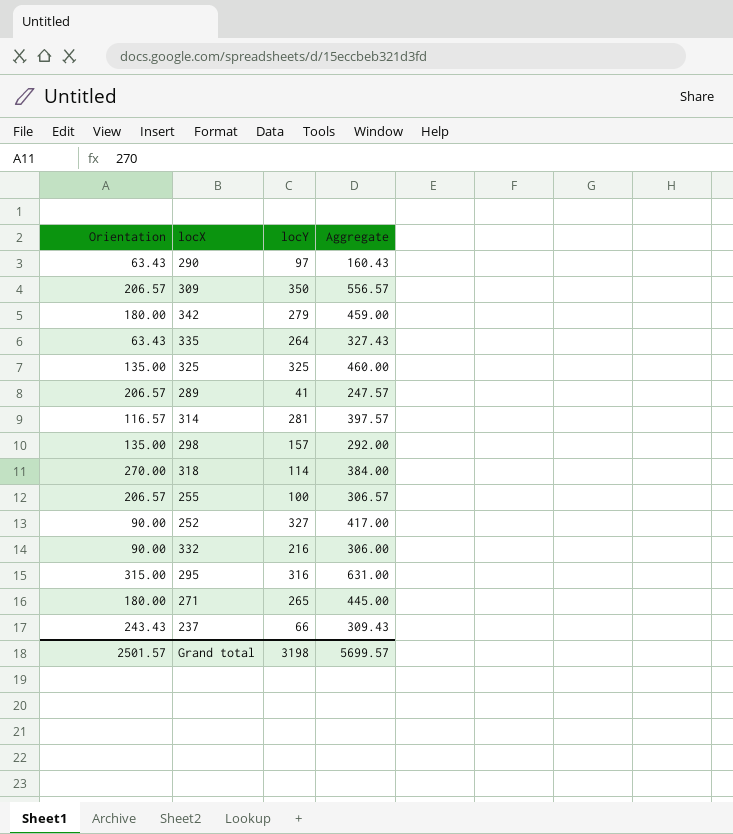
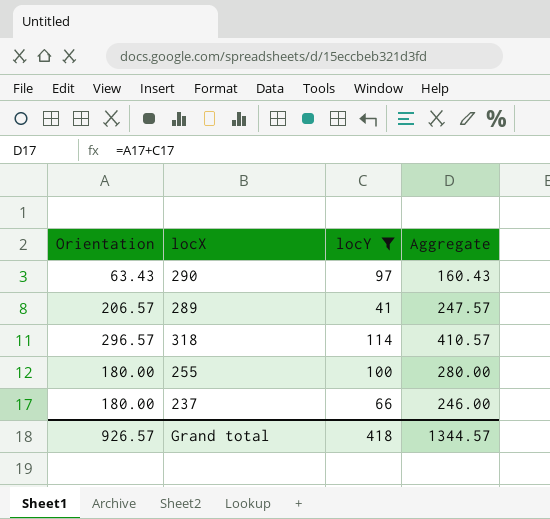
filter: none -> locY <= 114
318 | Orientation: 270.00 -> 296.57
318 | Aggregate: 384.00 -> 410.57
255 | Orientation: 206.57 -> 180.00
255 | Aggregate: 306.57 -> 280.00
237 | Orientation: 243.43 -> 180.00
237 | Aggregate: 309.43 -> 246.00
Grand total | Orientation: 2501.57 -> 926.57
Grand total | locY: 3198 -> 418
Grand total | Aggregate: 5699.57 -> 1344.57

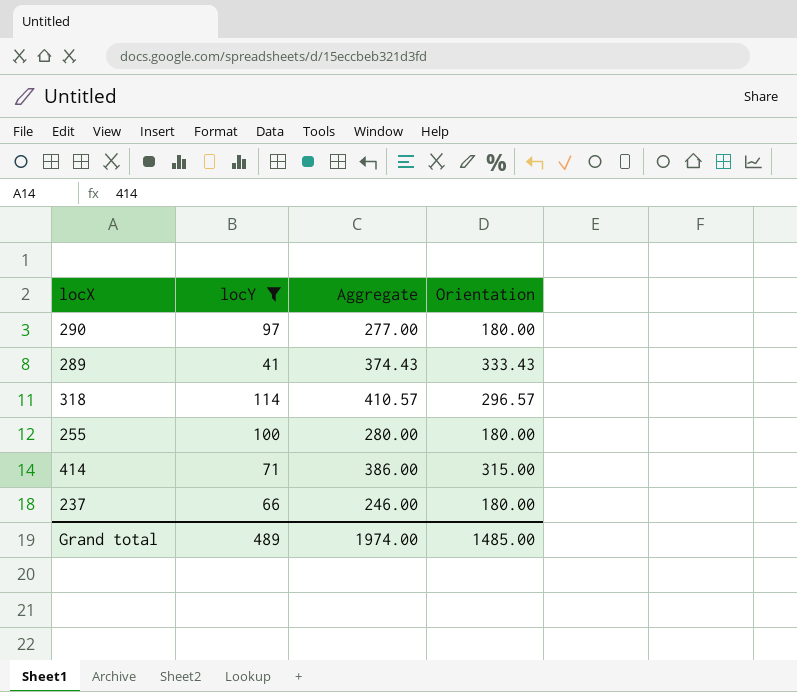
column Orientation | position: 1 -> 4
290 | Aggregate: 160.43 -> 277.00
290 | Orientation: 63.43 -> 180.00
289 | Aggregate: 247.57 -> 374.43
289 | Orientation: 206.57 -> 333.43
row 414: none -> 71 | 386.00 | 315.00
Grand total | locY: 418 -> 489
Grand total | Aggregate: 1344.57 -> 1974.00
Grand total | Orientation: 926.57 -> 1485.00

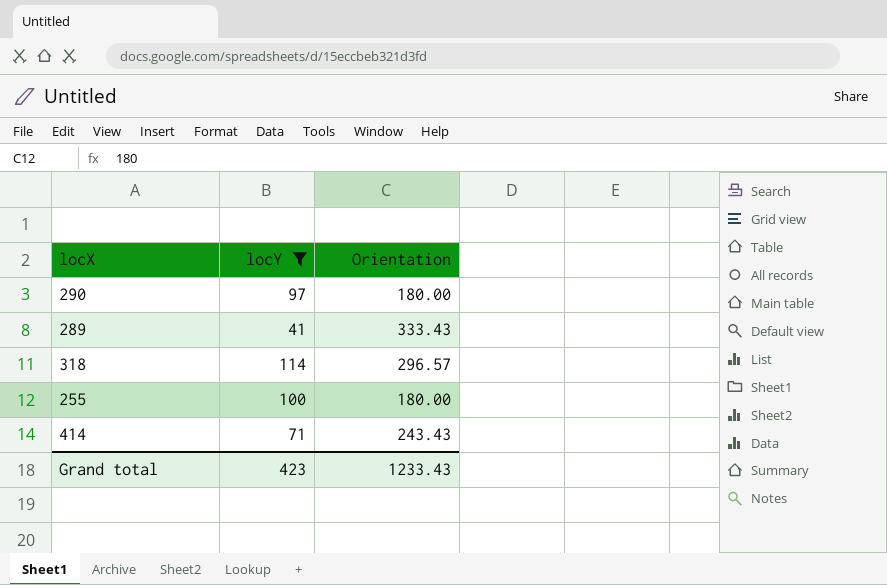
column Aggregate | formula: [locY] + [Orientation] -> none
row 237: 66 | 246.00 | 180.00 -> none
414 | Orientation: 315.00 -> 243.43
Grand total | locY: 489 -> 423
Grand total | Orientation: 1485.00 -> 1233.43

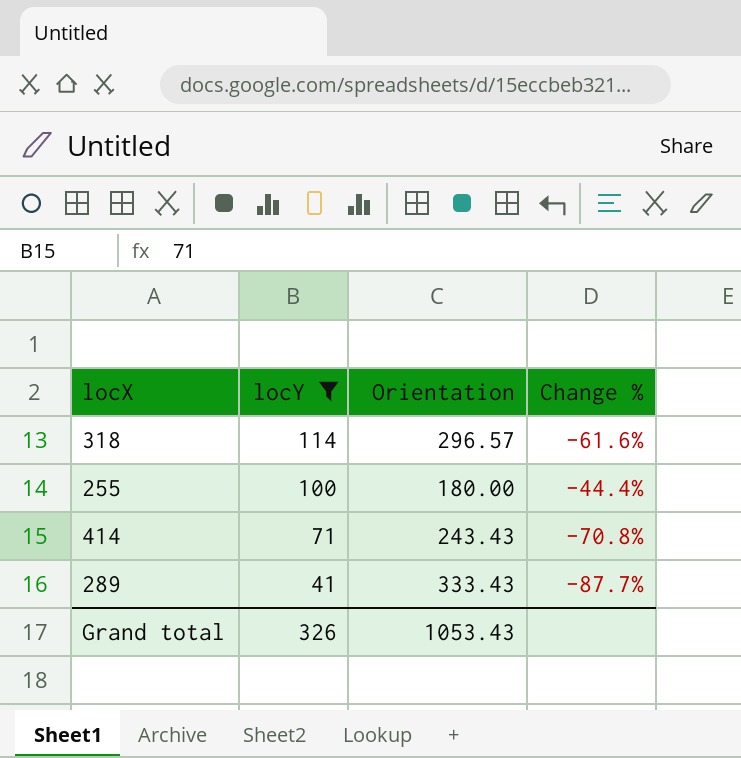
row order: none -> locY descending
column Change % | formula: none -> ([locY] - [Orientation]) / [Orientation]
row 290: 97 | 180.00 -> none
Grand total | locY: 423 -> 326
Grand total | Orientation: 1233.43 -> 1053.43

